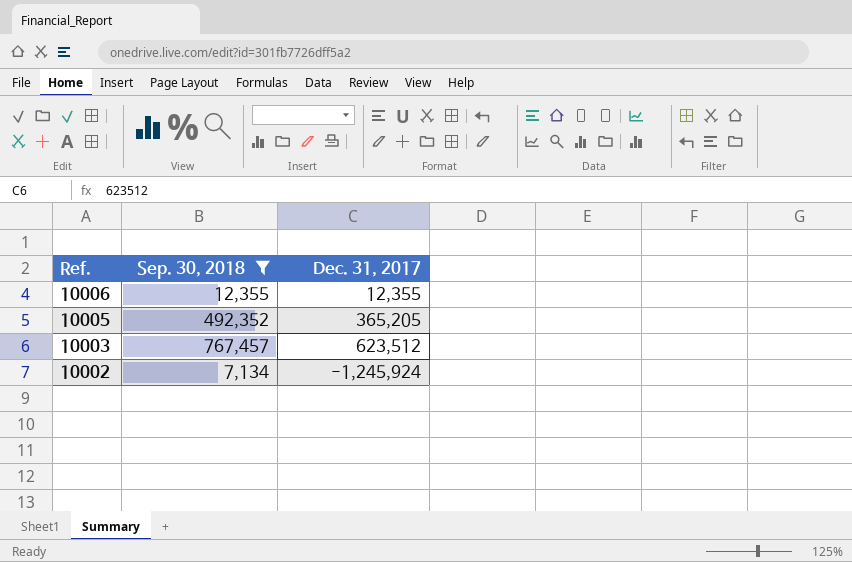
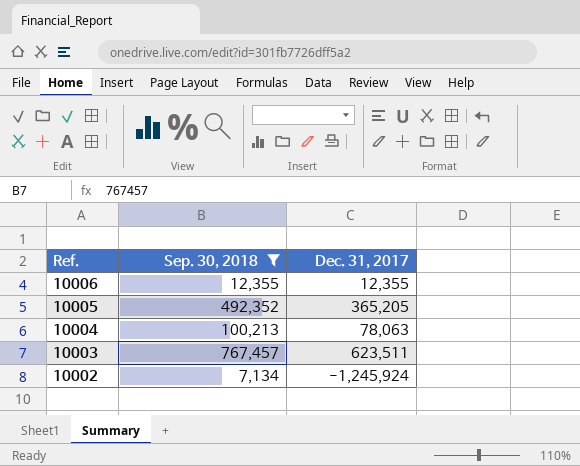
row 10004: none -> 100,213 | 78,063
10003 | Dec. 31, 2017: 623,512 -> 623,511

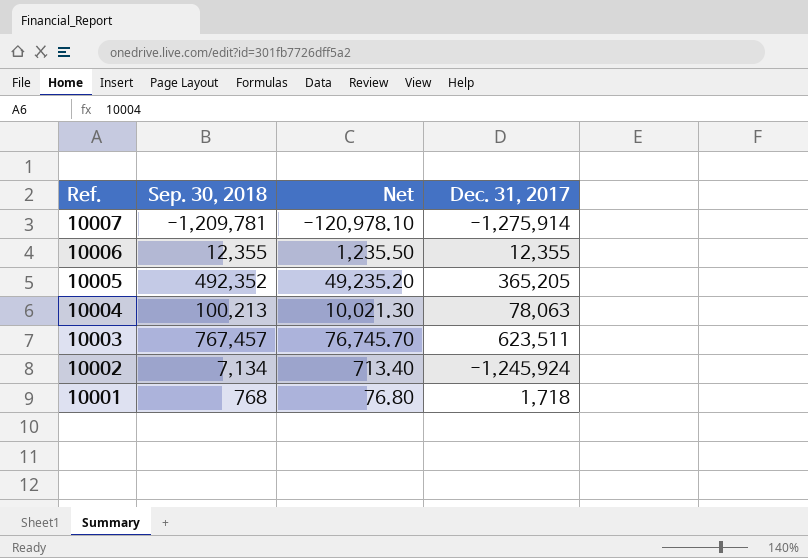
filter: Sep. 30, 2018 >= 7,134 -> none
column Net | formula: none -> [Sep. 30, 2018] * 0.1

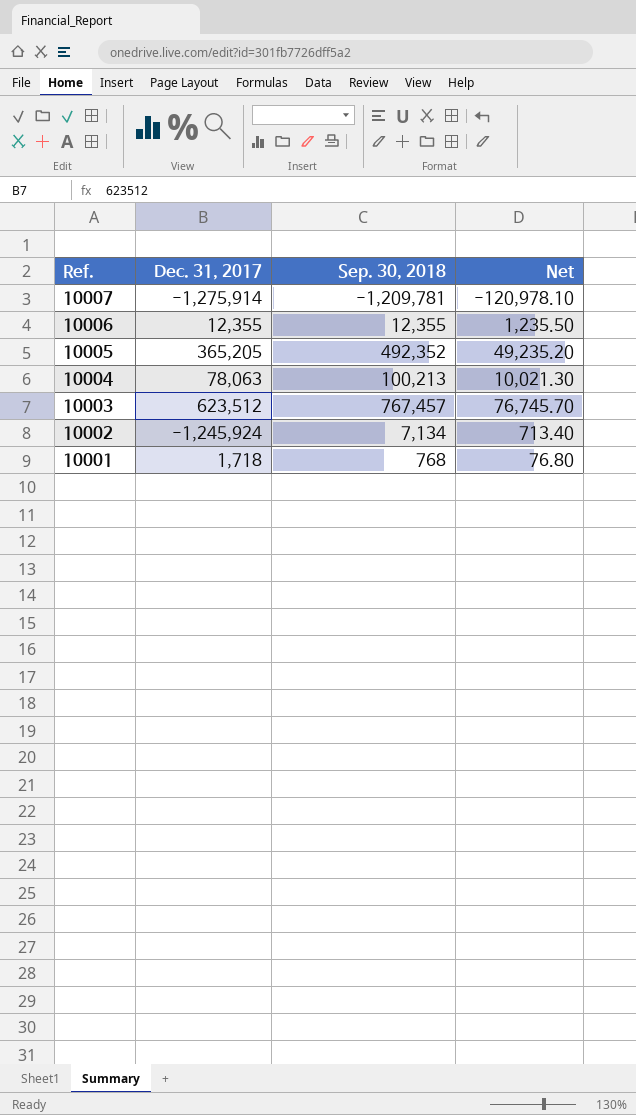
column Dec. 31, 2017 | position: 4 -> 2
10003 | Dec. 31, 2017: 623,511 -> 623,512

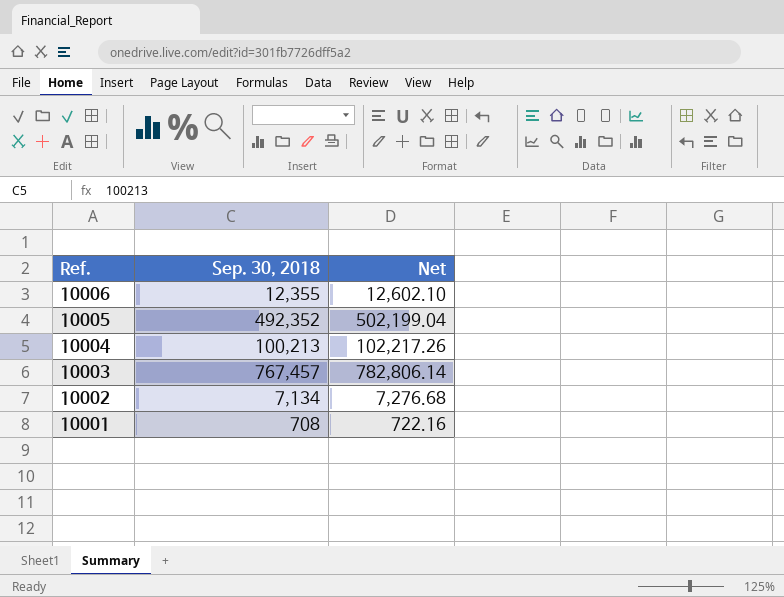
column Dec. 31, 2017 | position: 2 -> none
column Net | formula: [Sep. 30, 2018] * 0.1 -> [Sep. 30, 2018] * 1.02
row 10007: -1,275,914 | -1,209,781 | -120,978.10 -> none
10001 | Sep. 30, 2018: 768 -> 708

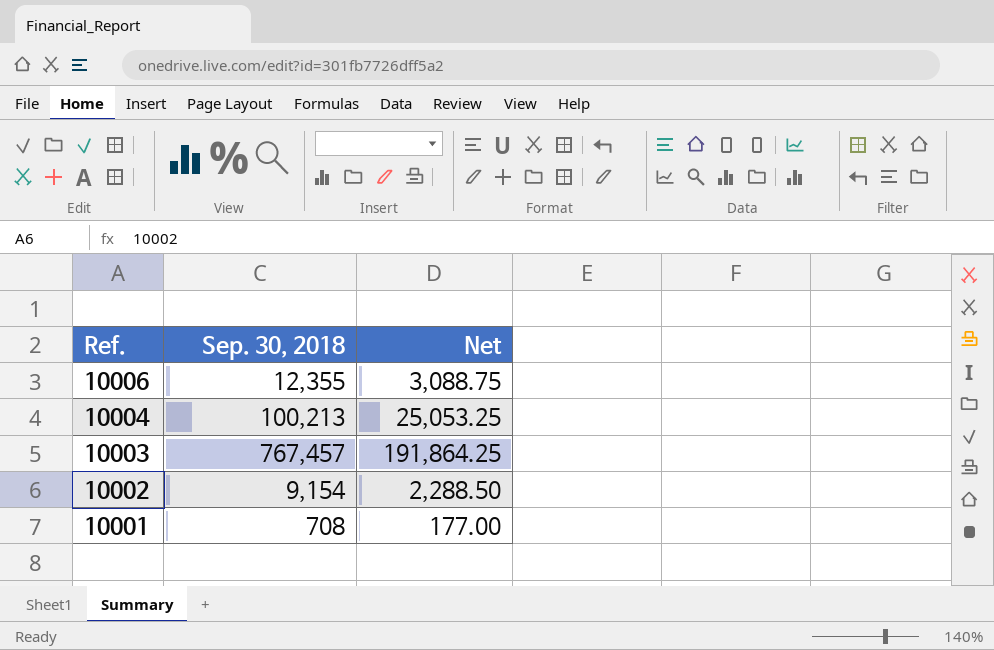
column Net | formula: [Sep. 30, 2018] * 1.02 -> [Sep. 30, 2018] * 0.25
row 10005: 492,352 | 502,199.04 -> none
10002 | Sep. 30, 2018: 7,134 -> 9,154

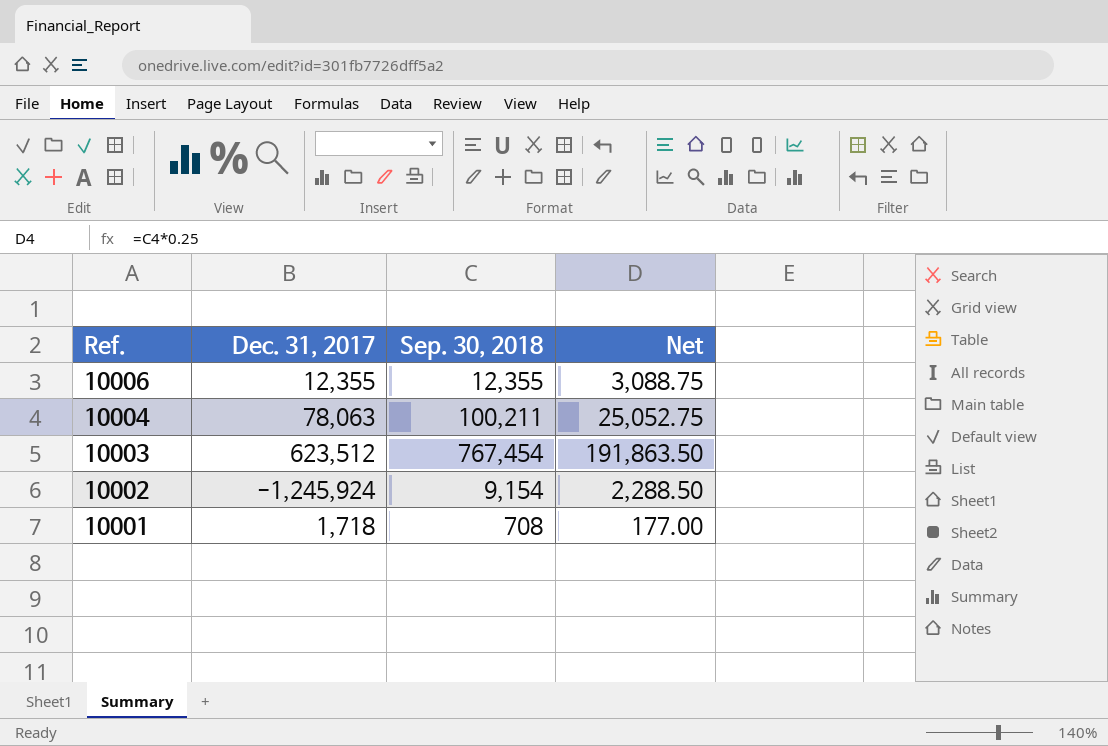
column Dec. 31, 2017 | position: none -> 2
10004 | Sep. 30, 2018: 100,213 -> 100,211
10004 | Net: 25,053.25 -> 25,052.75
10003 | Sep. 30, 2018: 767,457 -> 767,454
10003 | Net: 191,864.25 -> 191,863.50

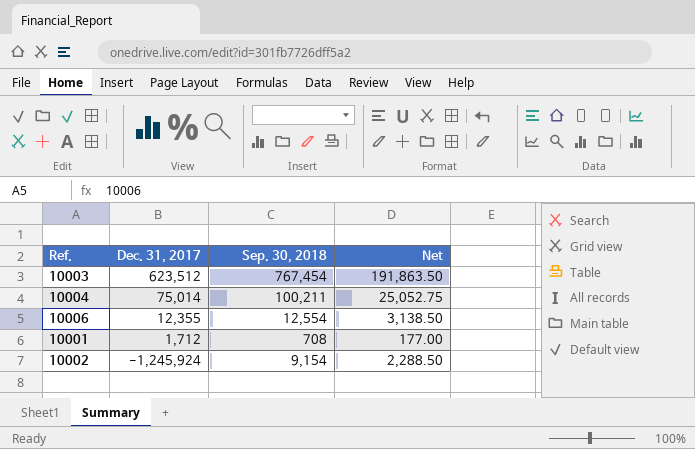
row order: Ref. descending -> Dec. 31, 2017 descending
10004 | Dec. 31, 2017: 78,063 -> 75,014
10006 | Sep. 30, 2018: 12,355 -> 12,554
10006 | Net: 3,088.75 -> 3,138.50
10001 | Dec. 31, 2017: 1,718 -> 1,712

